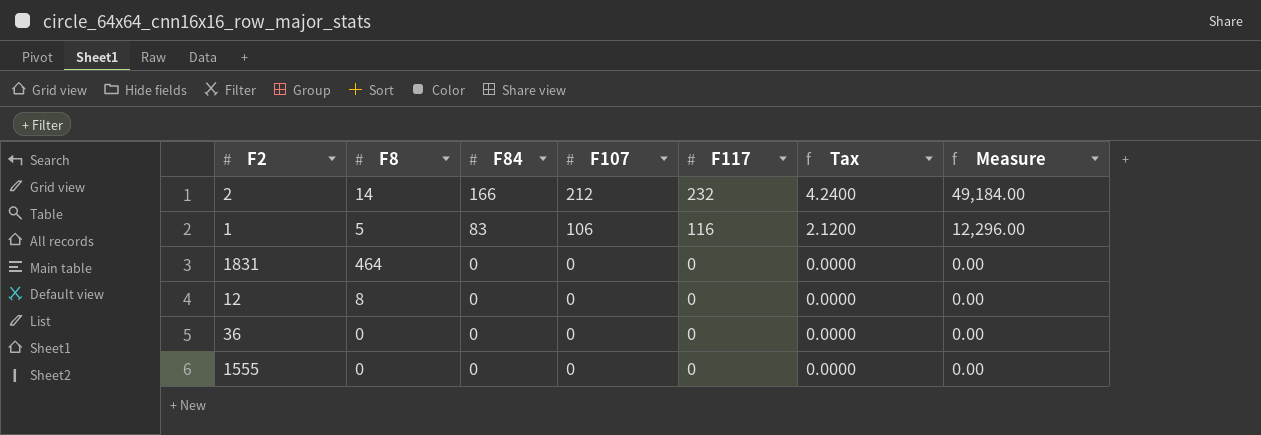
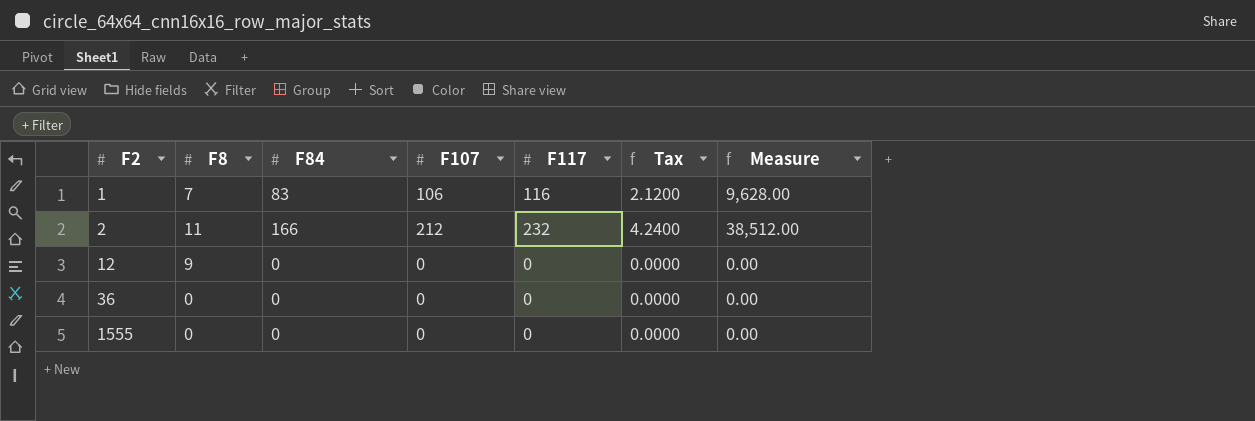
row order: F84 descending -> F2 ascending
column Measure | formula: [F107] * [F117] -> [F84] * [F117]
row 1831: 464 | 0 | 0 | 0 | 0.0000 | 0.00 -> none
1 | F8: 5 -> 7
2 | F8: 14 -> 11
12 | F8: 8 -> 9

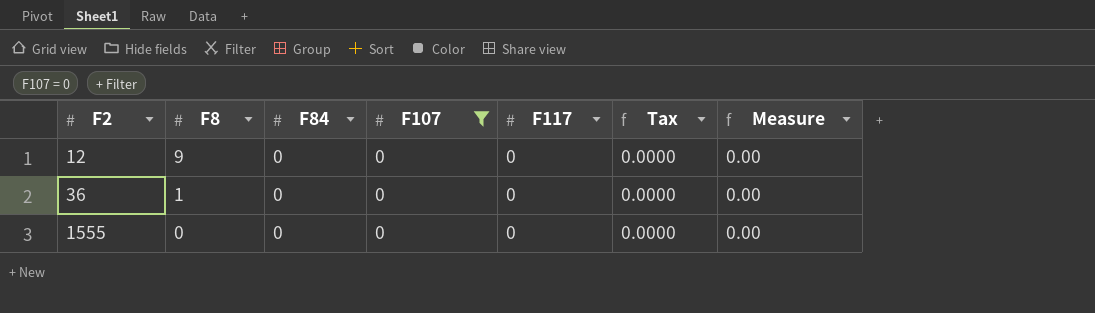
filter: none -> F107 = 0
36 | F8: 0 -> 1

